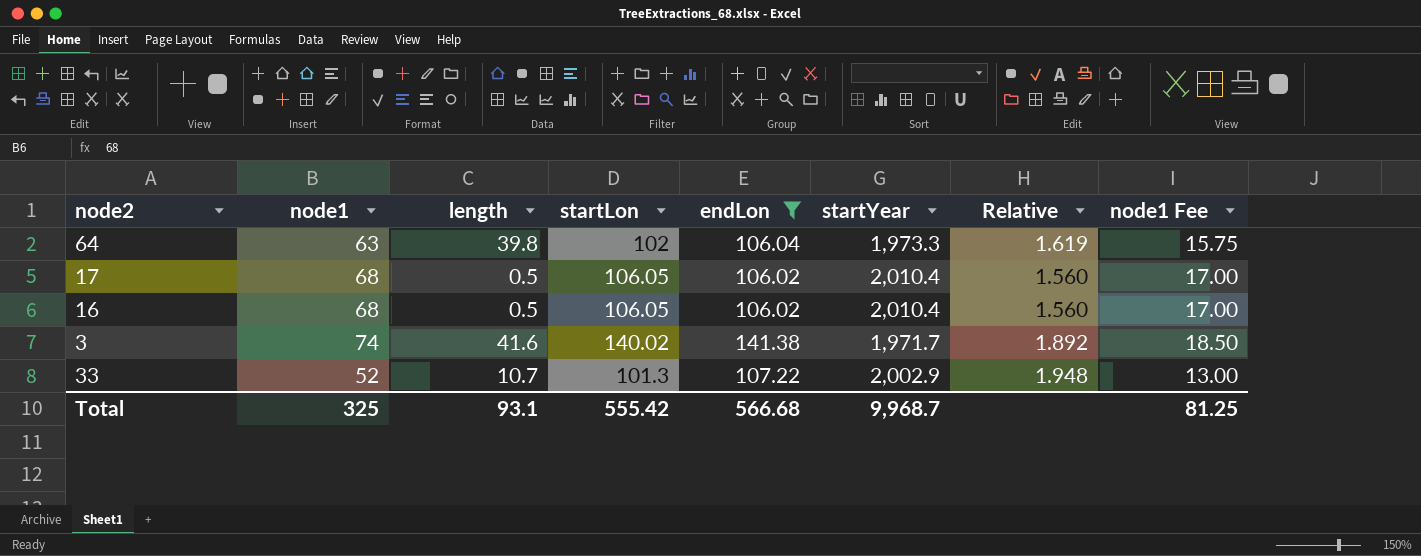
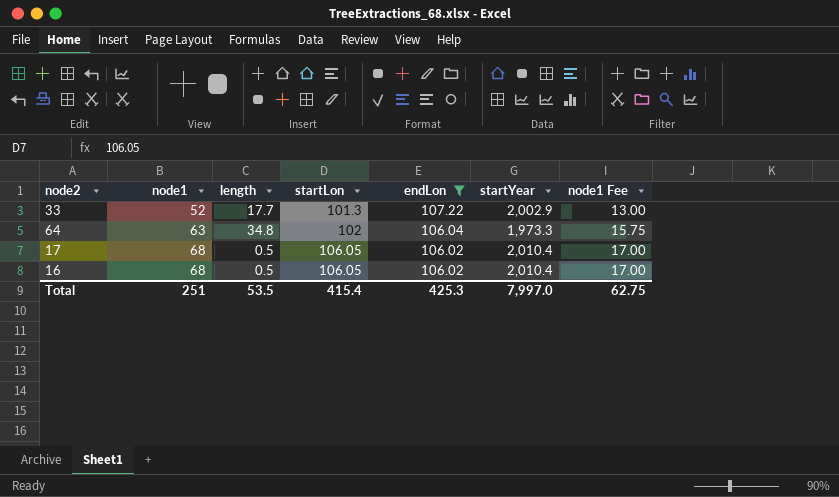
row order: none -> node1 ascending
column Relative | formula: [startLon] / [node1] -> none
row 3: 74 | 41.6 | 140.02 | 141.38 | 1,971.7 | 1.892 | 18.50 -> none
33 | length: 10.7 -> 17.7
64 | length: 39.8 -> 34.8
Total | node1: 325 -> 251
Total | length: 93.1 -> 53.5
Total | startLon: 555.42 -> 415.4
Total | endLon: 566.68 -> 425.3
Total | startYear: 9,968.7 -> 7,997.0
Total | node1 Fee: 81.25 -> 62.75

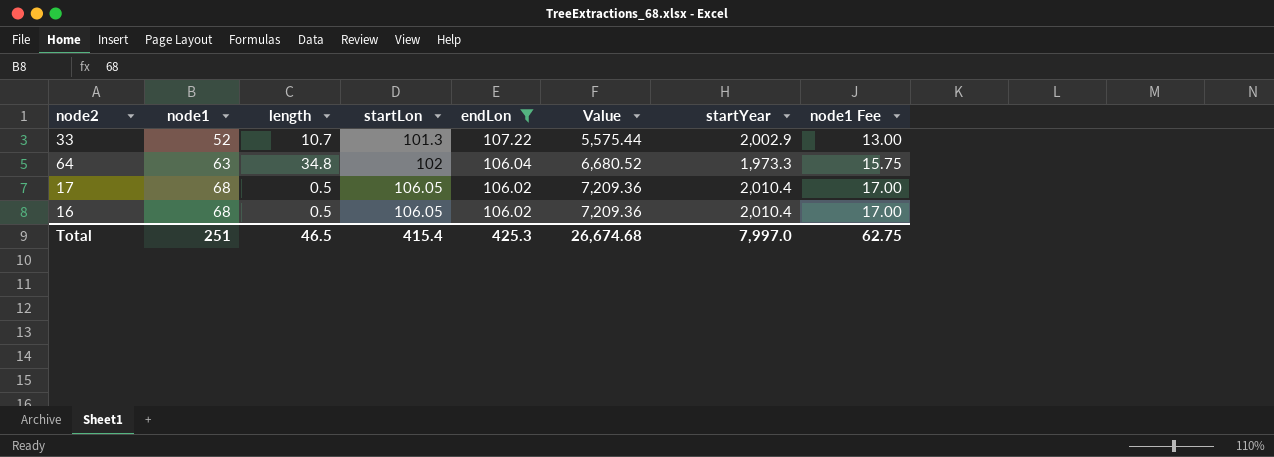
column Value | formula: none -> [node1] * [endLon]
33 | length: 17.7 -> 10.7
Total | length: 53.5 -> 46.5

